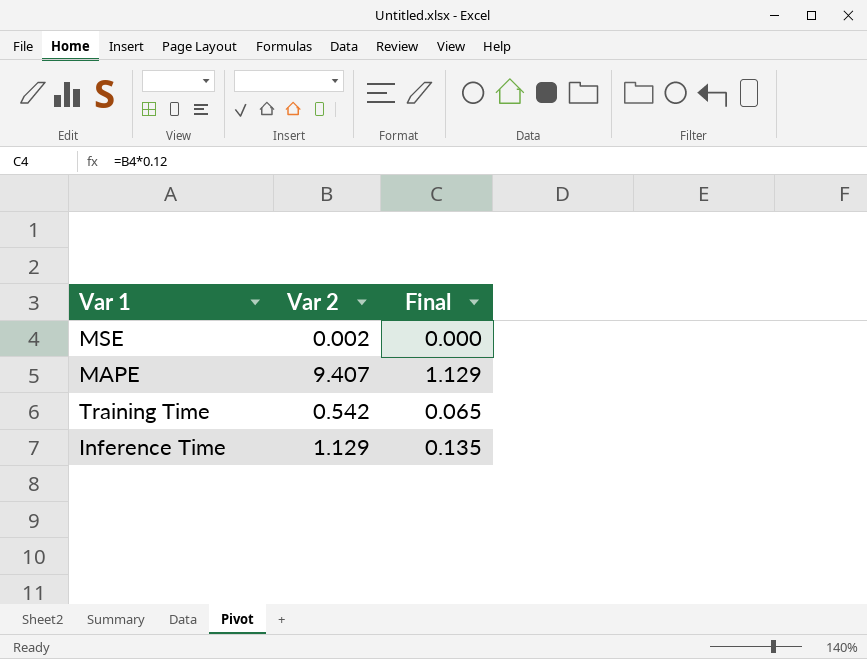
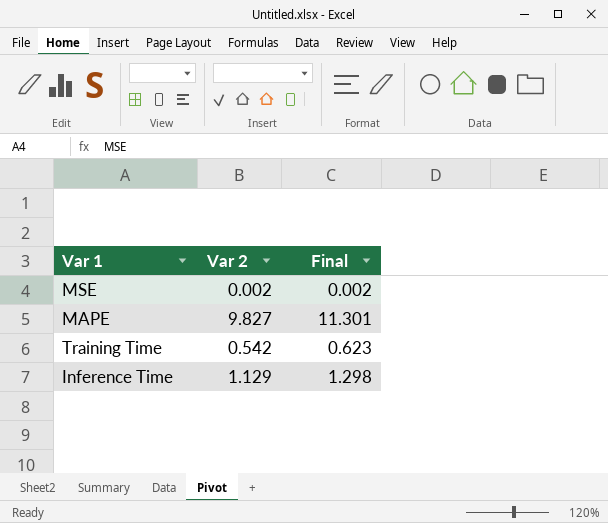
column Final | formula: [Var 2] * 0.12 -> [Var 2] * 1.15
MAPE | Var 2: 9.407 -> 9.827

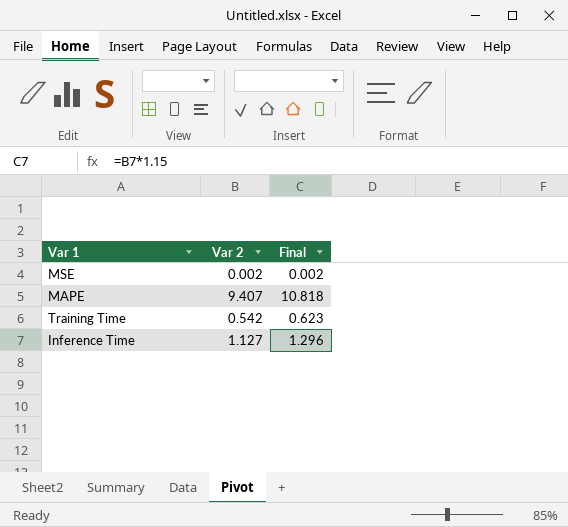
MAPE | Var 2: 9.827 -> 9.407
MAPE | Final: 11.301 -> 10.818
Inference Time | Var 2: 1.129 -> 1.127
Inference Time | Final: 1.298 -> 1.296

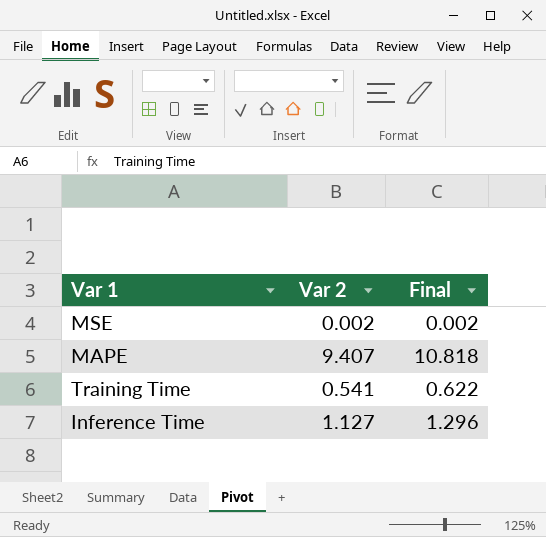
Training Time | Var 2: 0.542 -> 0.541
Training Time | Final: 0.623 -> 0.622

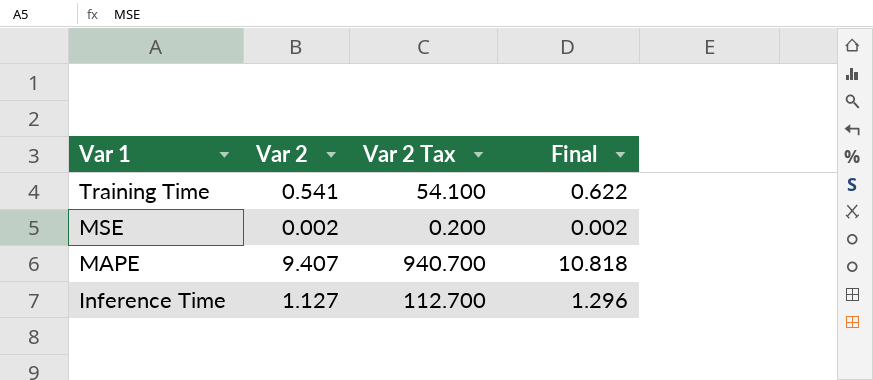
row order: none -> Var 1 descending
column Var 2 Tax | formula: none -> [Var 2] * 100

